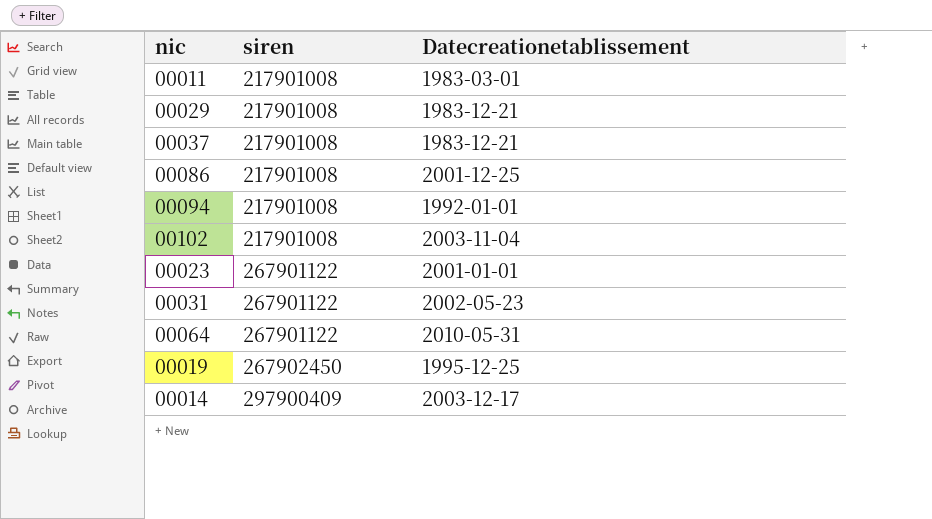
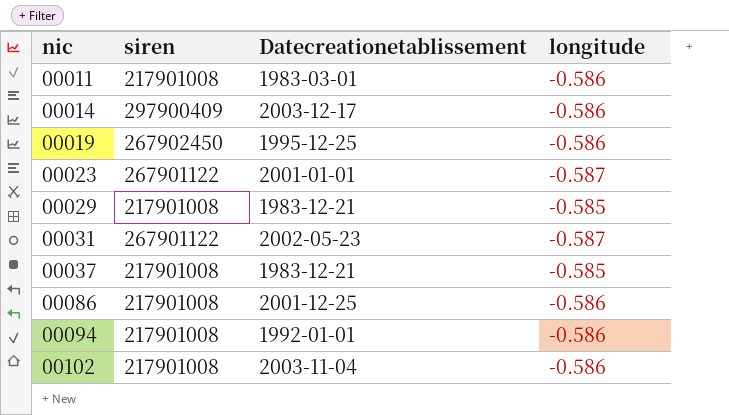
row order: siren ascending -> nic ascending
column longitude | position: none -> 4
row 00064: 267901122 | 2010-05-31 -> none

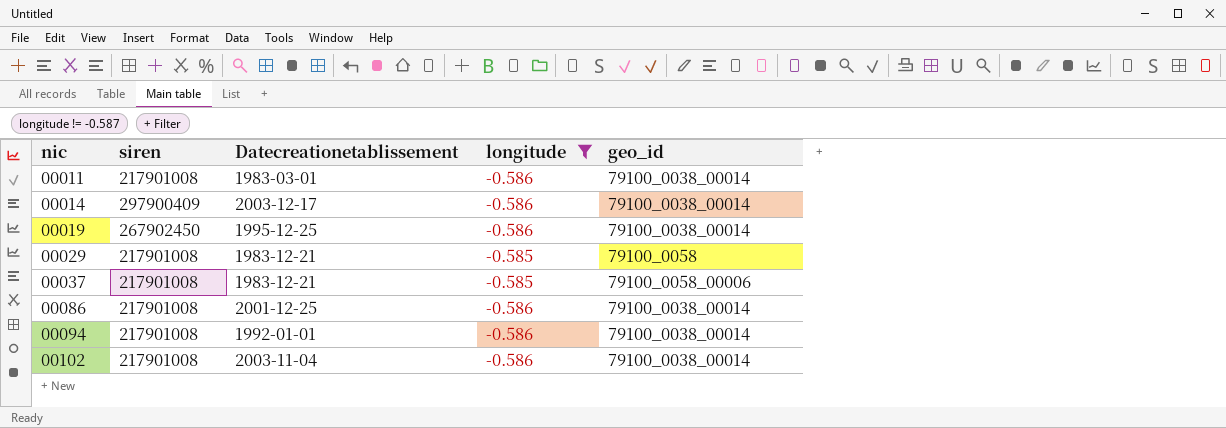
filter: none -> longitude != -0.587
column geo_id | position: none -> 5

